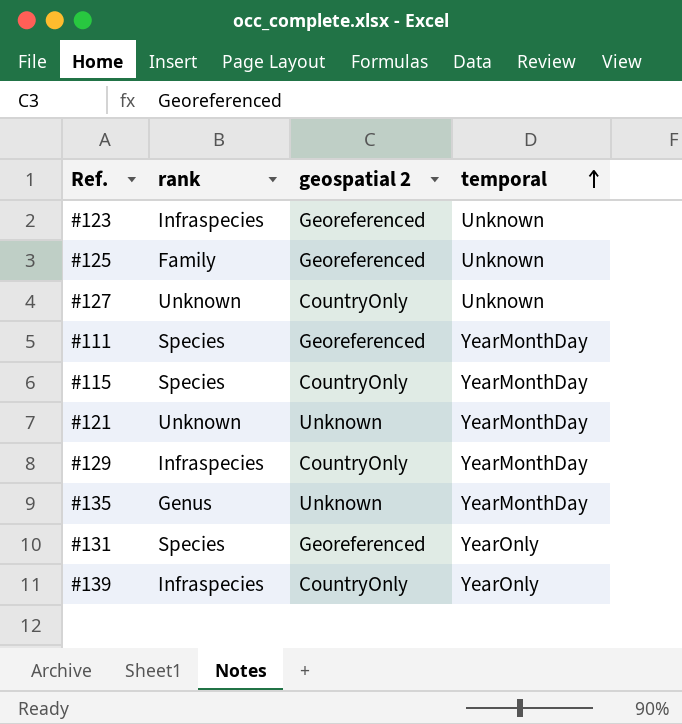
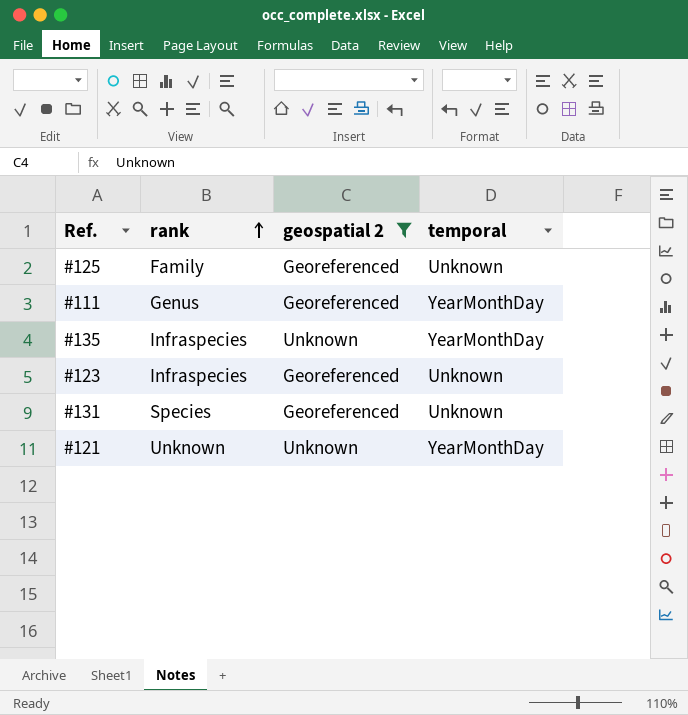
filter: none -> geospatial 2 != CountryOnly
row order: temporal ascending -> rank ascending
#111 | rank: Species -> Genus
#135 | rank: Genus -> Infraspecies
#131 | temporal: YearOnly -> Unknown

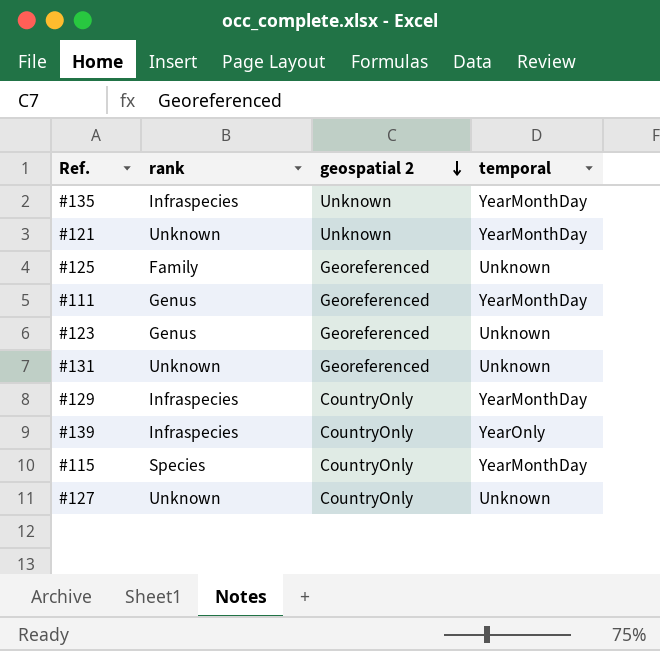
filter: geospatial 2 != CountryOnly -> none
row order: rank ascending -> geospatial 2 descending
#123 | rank: Infraspecies -> Genus
#131 | rank: Species -> Unknown

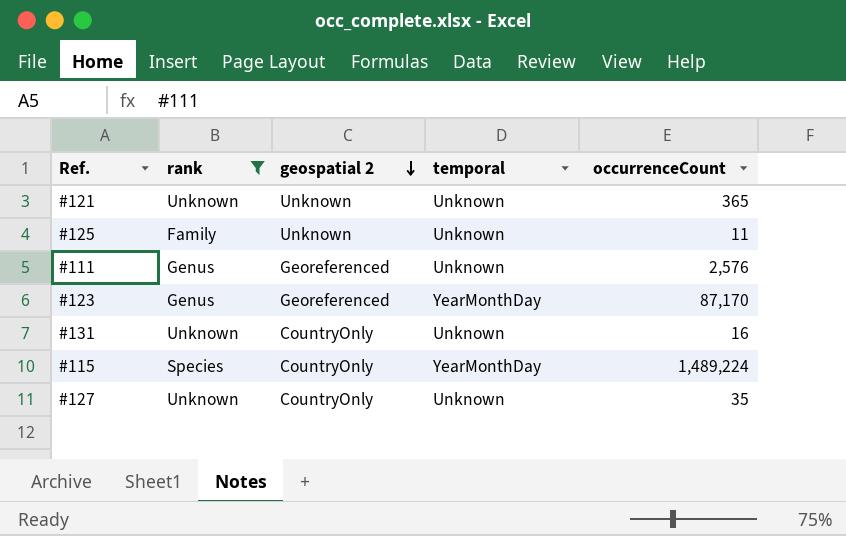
filter: none -> rank != Infraspecies
column occurrenceCount | position: none -> 5
#121 | temporal: YearMonthDay -> Unknown
#125 | geospatial 2: Georeferenced -> Unknown
#111 | temporal: YearMonthDay -> Unknown
#123 | temporal: Unknown -> YearMonthDay
#131 | geospatial 2: Georeferenced -> CountryOnly

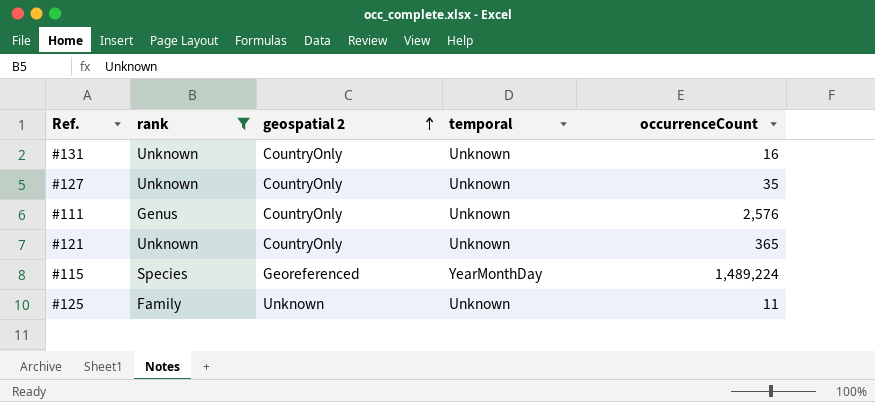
row order: geospatial 2 descending -> geospatial 2 ascending
row #123: Genus | Georeferenced | YearMonthDay | 87,170 -> none
#111 | geospatial 2: Georeferenced -> CountryOnly
#121 | geospatial 2: Unknown -> CountryOnly
#115 | geospatial 2: CountryOnly -> Georeferenced

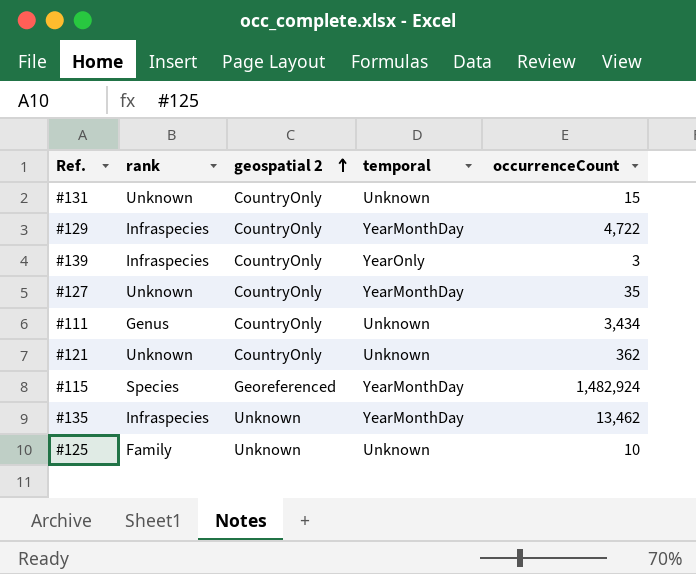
filter: rank != Infraspecies -> none
#131 | occurrenceCount: 16 -> 15
#127 | temporal: Unknown -> YearMonthDay
#111 | occurrenceCount: 2,576 -> 3,434
#121 | occurrenceCount: 365 -> 362
#115 | occurrenceCount: 1,489,224 -> 1,482,924
#125 | occurrenceCount: 11 -> 10

